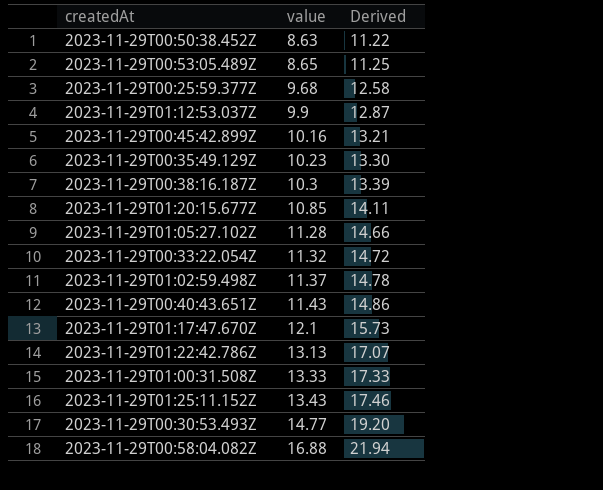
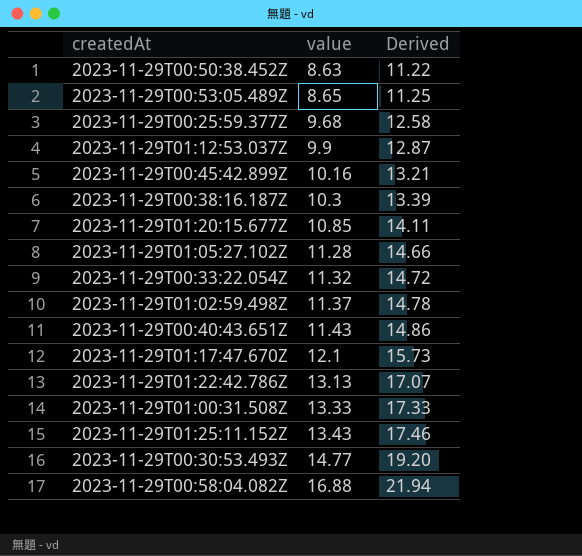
row 2023-11-29T00:35:49.129Z: 10.23 | 13.30 -> none

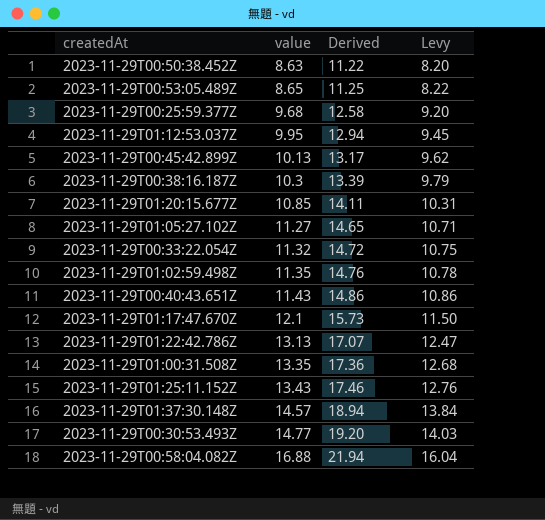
column Levy | formula: none -> [value] * 0.95
2023-11-29T01:12:53.037Z | value: 9.9 -> 9.95
2023-11-29T01:12:53.037Z | Derived: 12.87 -> 12.94
2023-11-29T00:45:42.899Z | value: 10.16 -> 10.13
2023-11-29T00:45:42.899Z | Derived: 13.21 -> 13.17
2023-11-29T01:05:27.102Z | value: 11.28 -> 11.27
2023-11-29T01:05:27.102Z | Derived: 14.66 -> 14.65
2023-11-29T01:02:59.498Z | value: 11.37 -> 11.35
2023-11-29T01:02:59.498Z | Derived: 14.78 -> 14.76
2023-11-29T01:00:31.508Z | value: 13.33 -> 13.35
2023-11-29T01:00:31.508Z | Derived: 17.33 -> 17.36
row 2023-11-29T01:37:30.148Z: none -> 14.57 | 18.94 | 13.84

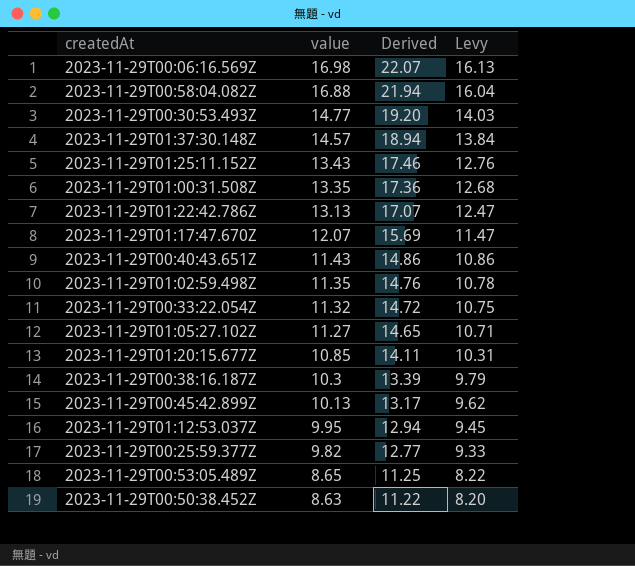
row order: value ascending -> value descending
row 2023-11-29T00:06:16.569Z: none -> 16.98 | 22.07 | 16.13
2023-11-29T01:17:47.670Z | value: 12.1 -> 12.07
2023-11-29T01:17:47.670Z | Derived: 15.73 -> 15.69
2023-11-29T01:17:47.670Z | Levy: 11.50 -> 11.47
2023-11-29T00:25:59.377Z | value: 9.68 -> 9.82
2023-11-29T00:25:59.377Z | Derived: 12.58 -> 12.77
2023-11-29T00:25:59.377Z | Levy: 9.20 -> 9.33

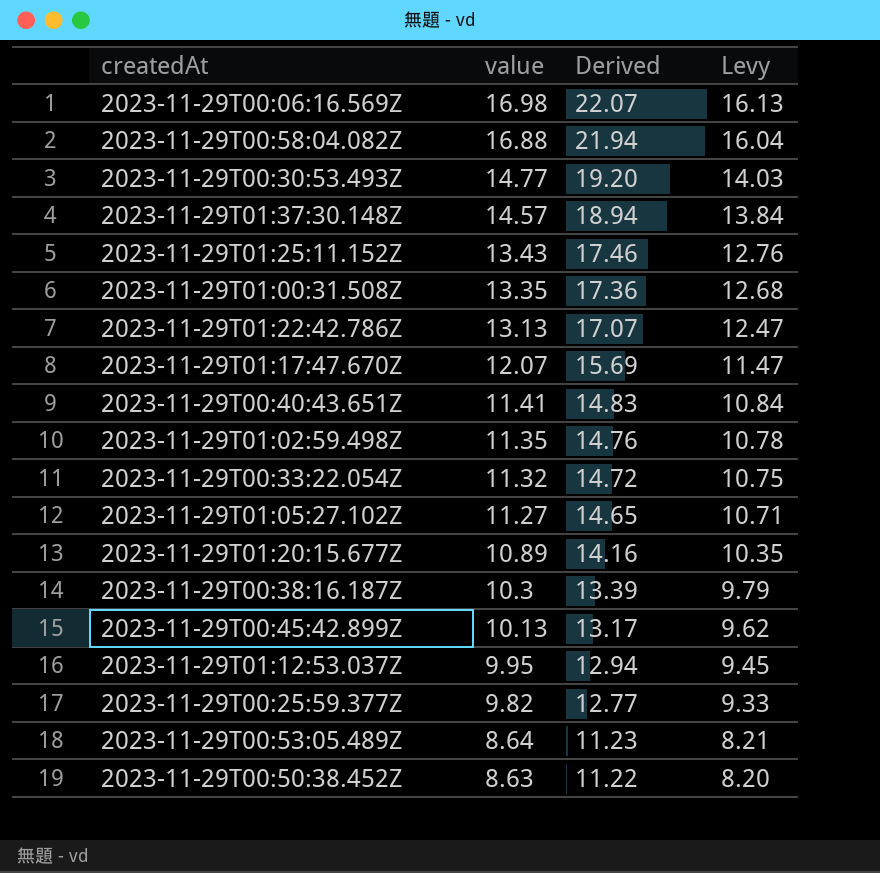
2023-11-29T00:40:43.651Z | value: 11.43 -> 11.41
2023-11-29T00:40:43.651Z | Derived: 14.86 -> 14.83
2023-11-29T00:40:43.651Z | Levy: 10.86 -> 10.84
2023-11-29T01:20:15.677Z | value: 10.85 -> 10.89
2023-11-29T01:20:15.677Z | Derived: 14.11 -> 14.16
2023-11-29T01:20:15.677Z | Levy: 10.31 -> 10.35
2023-11-29T00:53:05.489Z | value: 8.65 -> 8.64
2023-11-29T00:53:05.489Z | Derived: 11.25 -> 11.23
2023-11-29T00:53:05.489Z | Levy: 8.22 -> 8.21

